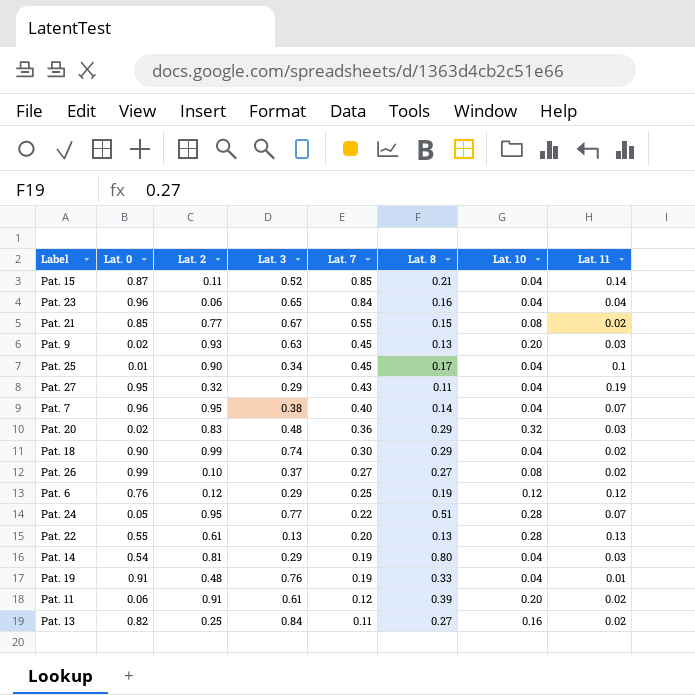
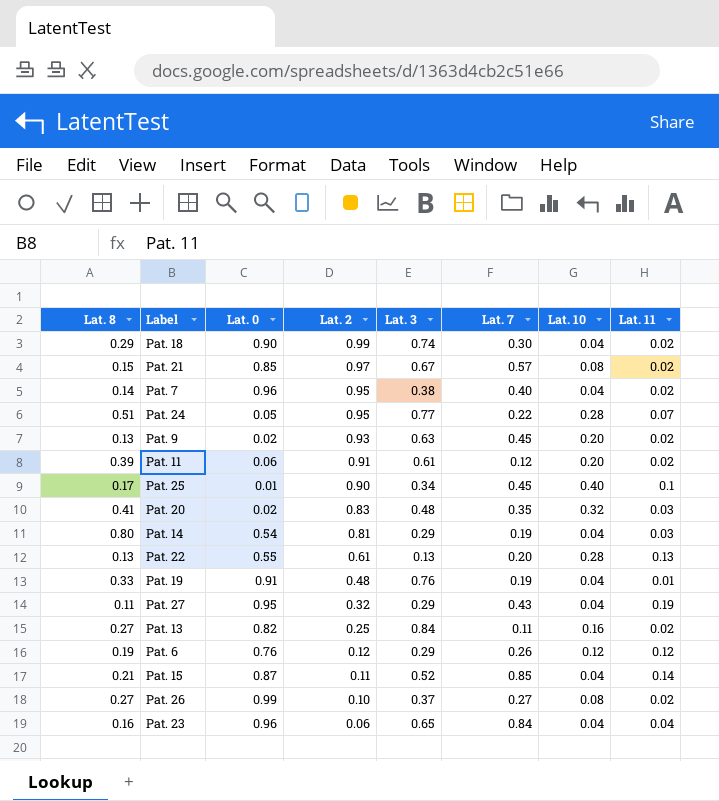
row order: Lat. 7 descending -> Lat. 2 descending
column Lat. 8 | position: 6 -> 1
Pat. 21 | Lat. 2: 0.77 -> 0.97
Pat. 21 | Lat. 7: 0.55 -> 0.57
Pat. 7 | Lat. 11: 0.07 -> 0.02
Pat. 9 | Lat. 11: 0.03 -> 0.02
Pat. 25 | Lat. 10: 0.04 -> 0.40
Pat. 20 | Lat. 8: 0.29 -> 0.41
Pat. 20 | Lat. 7: 0.36 -> 0.35
Pat. 6 | Lat. 7: 0.25 -> 0.26

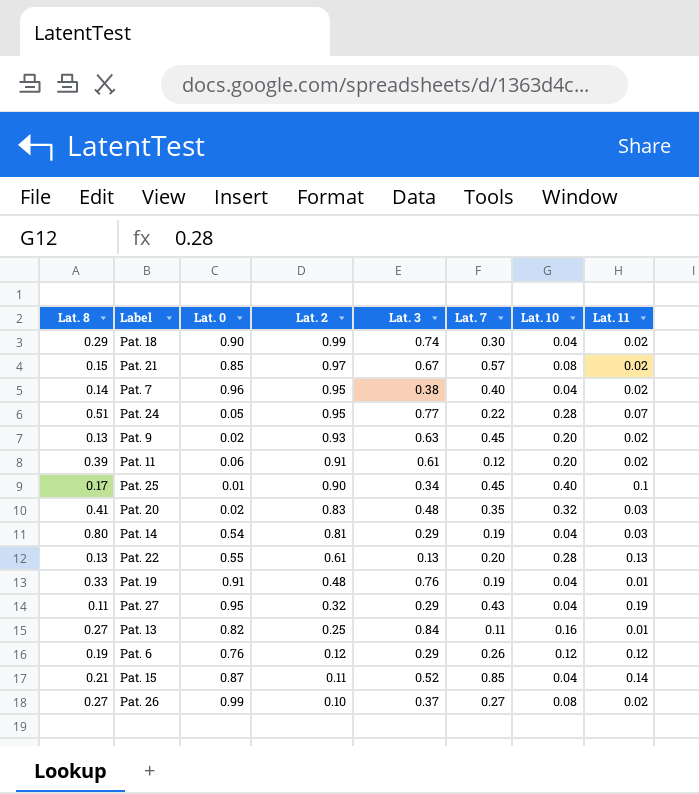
row Pat. 23: 0.16 | 0.96 | 0.06 | 0.65 | 0.84 | 0.04 | 0.04 -> none
Pat. 13 | Lat. 11: 0.02 -> 0.01

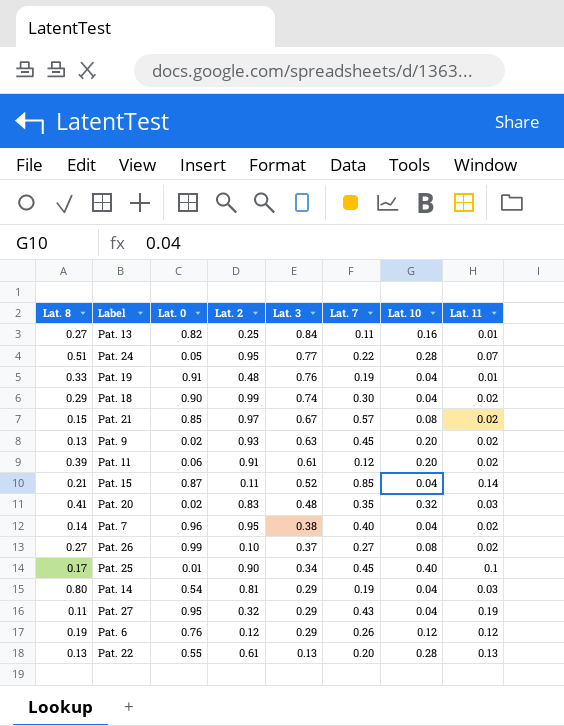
row order: Lat. 2 descending -> Lat. 3 descending

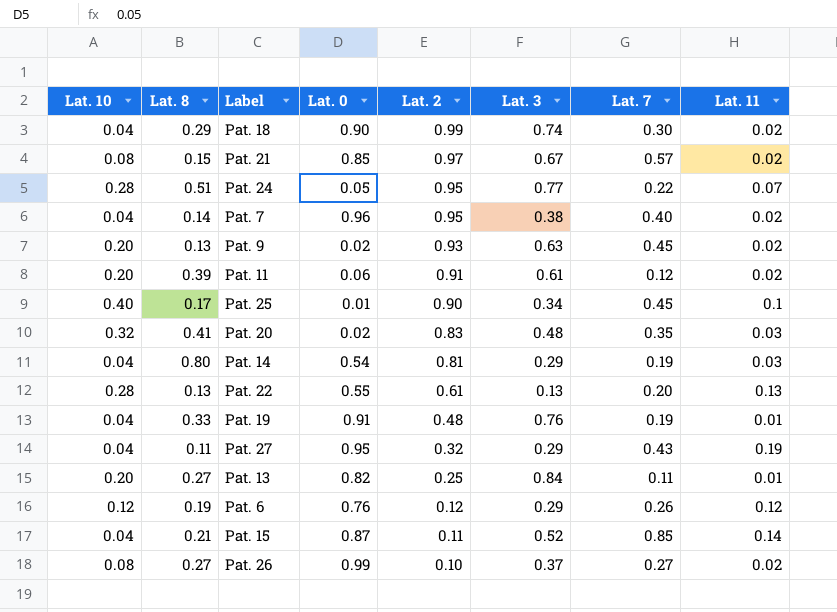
row order: Lat. 3 descending -> Lat. 2 descending
column Lat. 10 | position: 7 -> 1
Pat. 13 | Lat. 10: 0.16 -> 0.20

